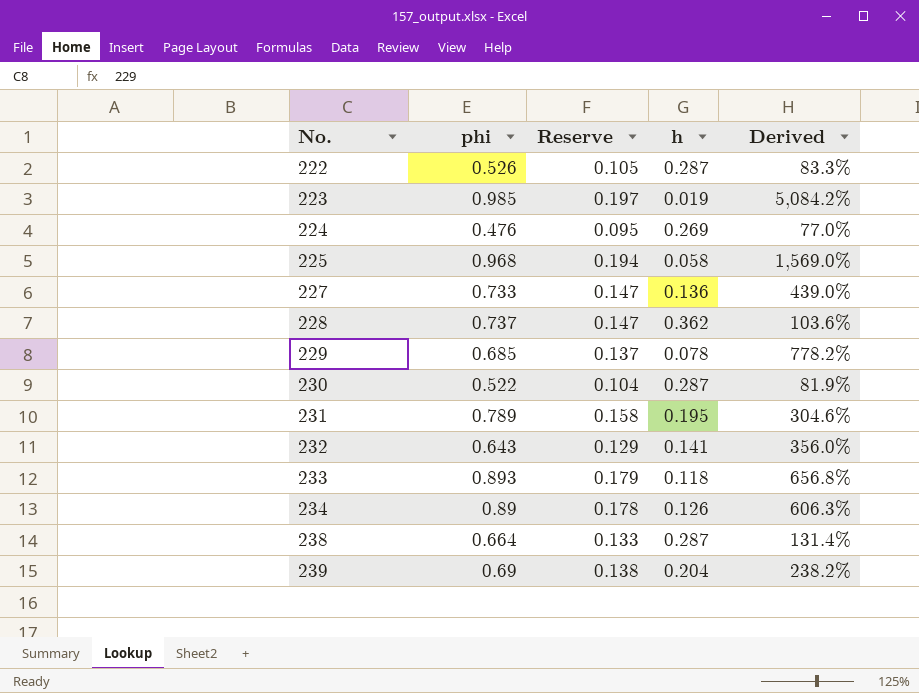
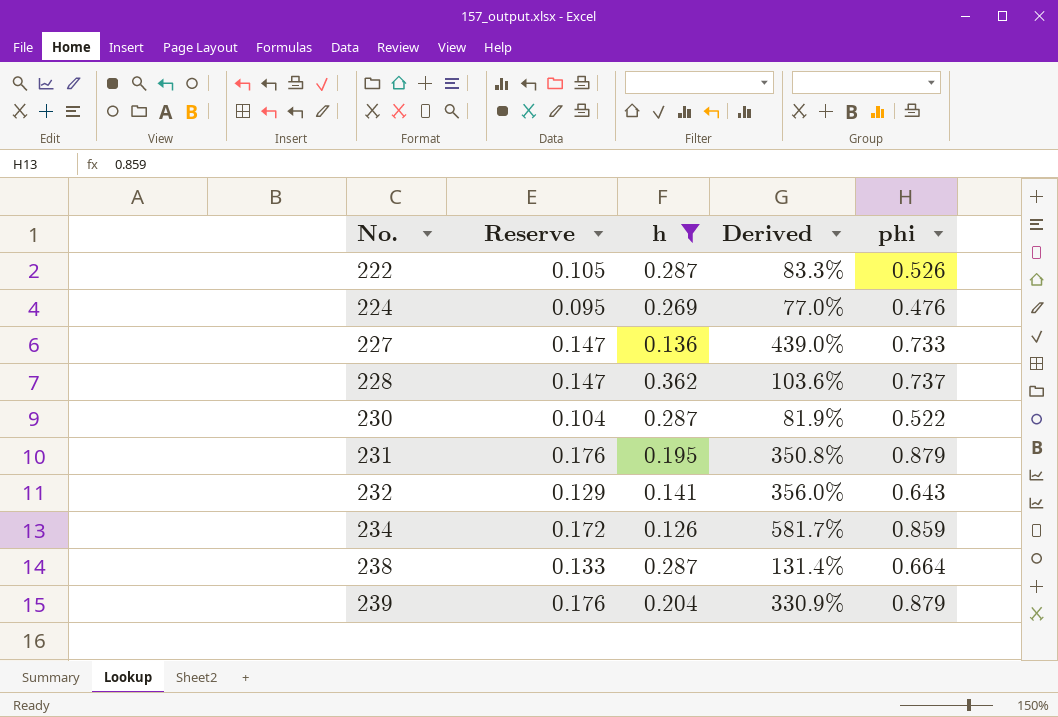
filter: none -> h >= 0.126
column phi | position: 2 -> 5
231 | Reserve: 0.158 -> 0.176
231 | Derived: 304.6% -> 350.8%
231 | phi: 0.789 -> 0.879
234 | Reserve: 0.178 -> 0.172
234 | Derived: 606.3% -> 581.7%
234 | phi: 0.89 -> 0.859
239 | Reserve: 0.138 -> 0.176
239 | Derived: 238.2% -> 330.9%
239 | phi: 0.69 -> 0.879

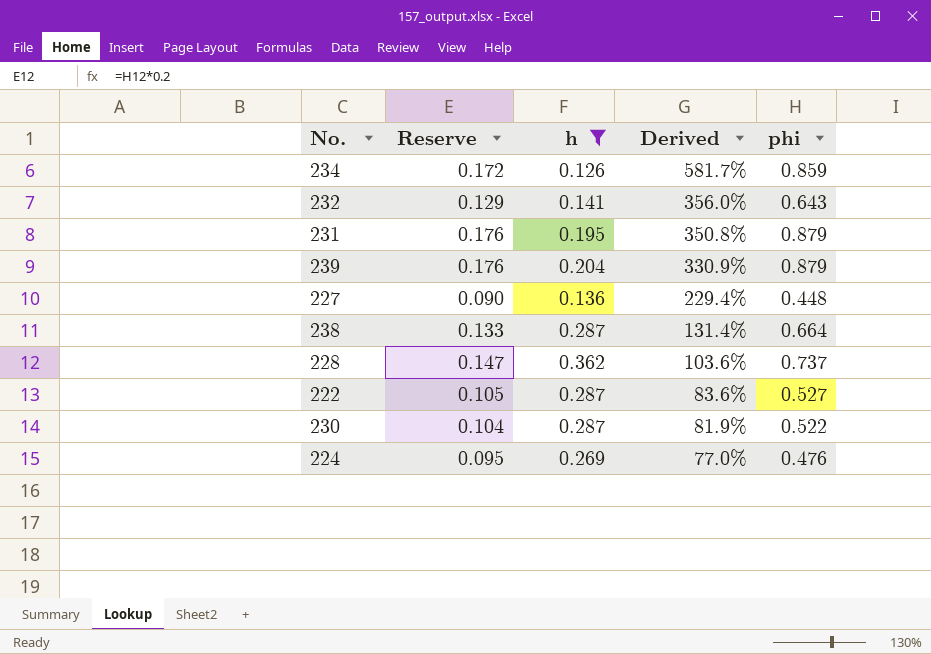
row order: No. ascending -> Derived descending
227 | Reserve: 0.147 -> 0.090
227 | Derived: 439.0% -> 229.4%
227 | phi: 0.733 -> 0.448
222 | Derived: 83.3% -> 83.6%
222 | phi: 0.526 -> 0.527

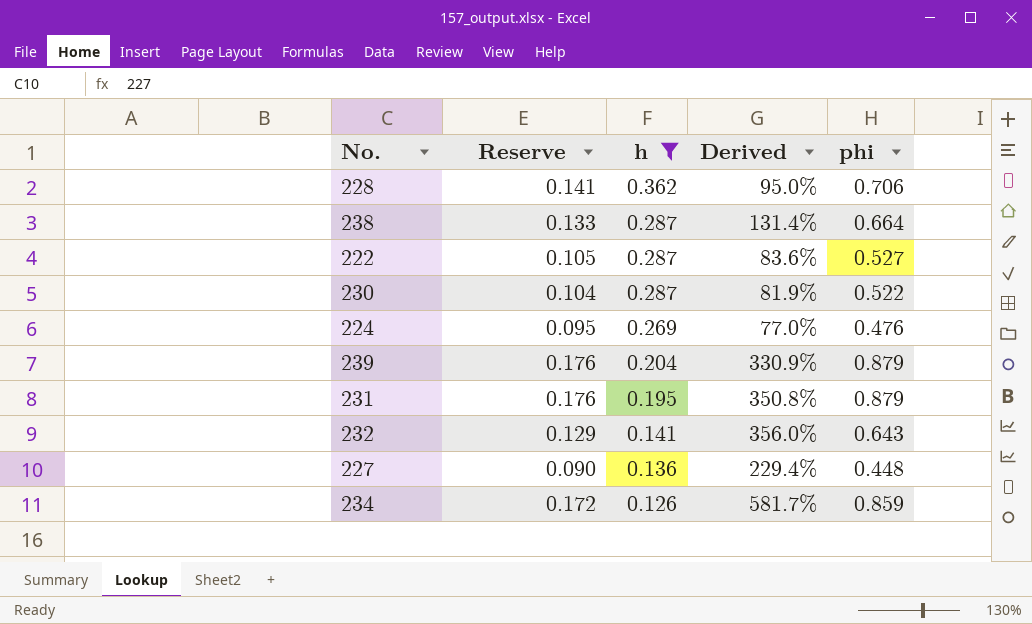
row order: Derived descending -> h descending
228 | Reserve: 0.147 -> 0.141
228 | Derived: 103.6% -> 95.0%
228 | phi: 0.737 -> 0.706

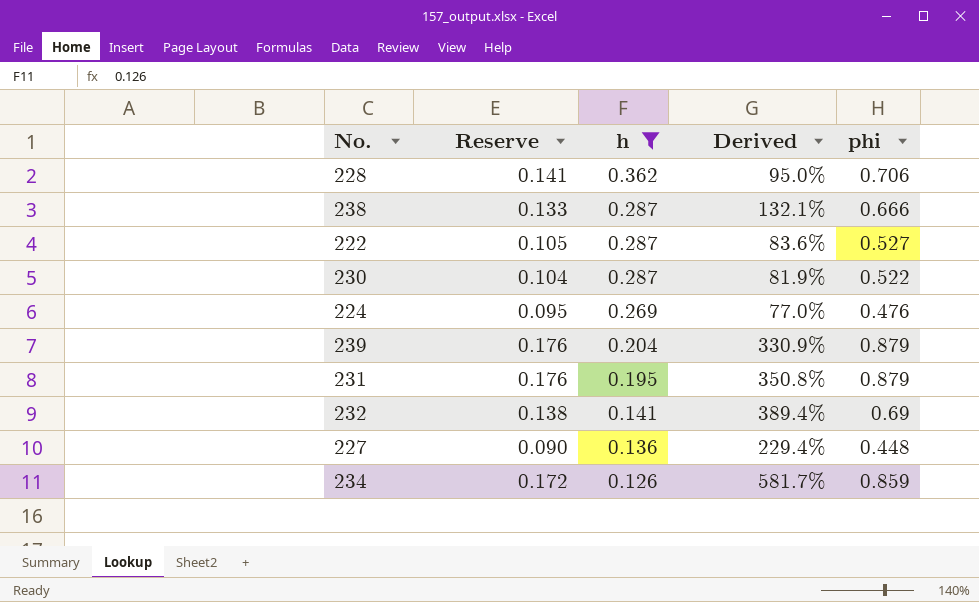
238 | Derived: 131.4% -> 132.1%
238 | phi: 0.664 -> 0.666
232 | Reserve: 0.129 -> 0.138
232 | Derived: 356.0% -> 389.4%
232 | phi: 0.643 -> 0.69

